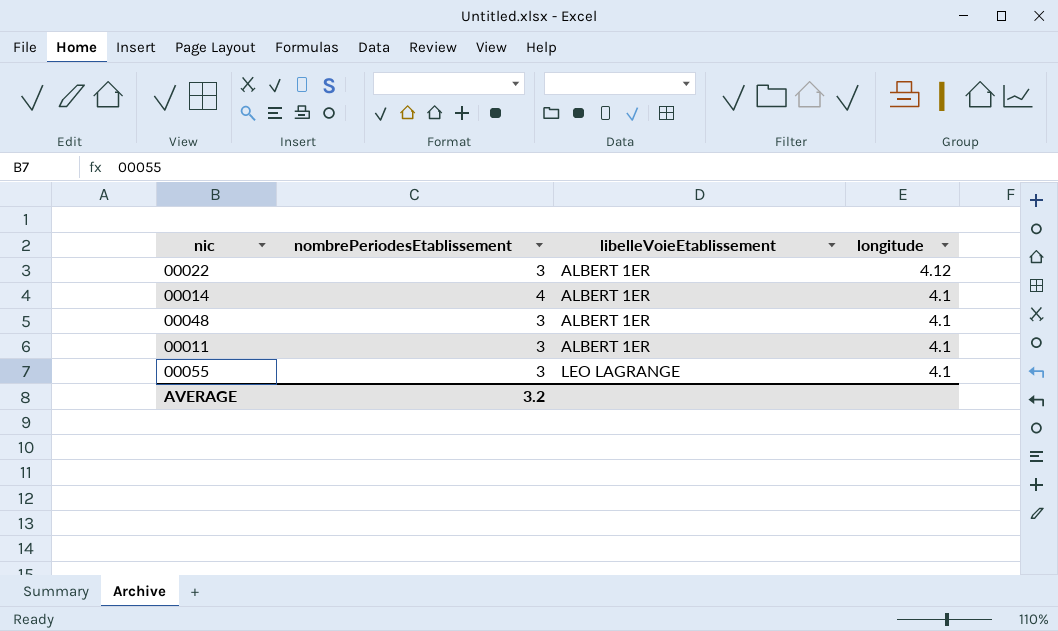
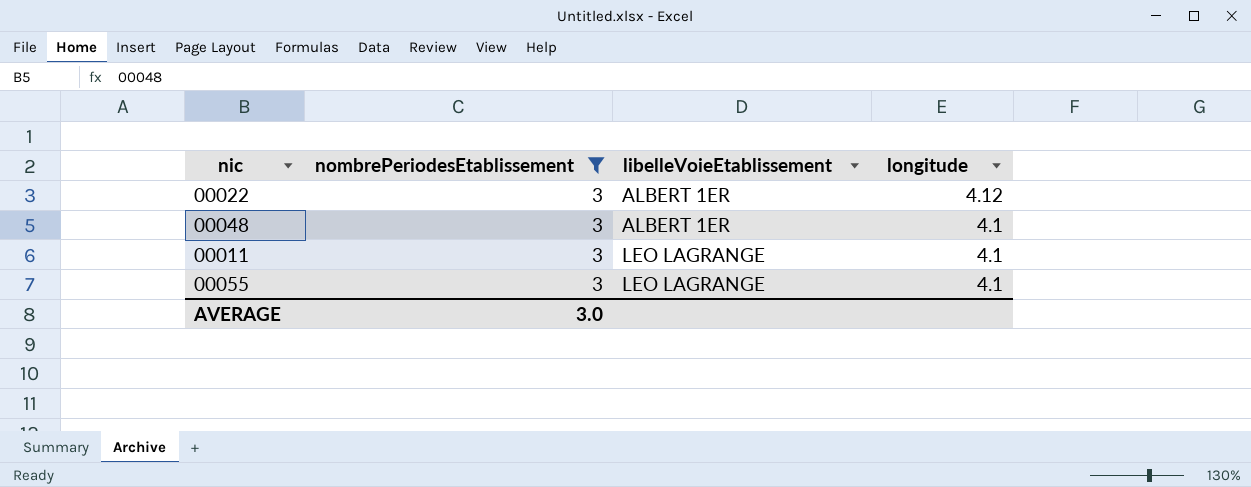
filter: none -> nombrePeriodesEtablissement = 3
00011 | libelleVoieEtablissement: ALBERT 1ER -> LEO LAGRANGE
AVERAGE | nombrePeriodesEtablissement: 3.2 -> 3.0

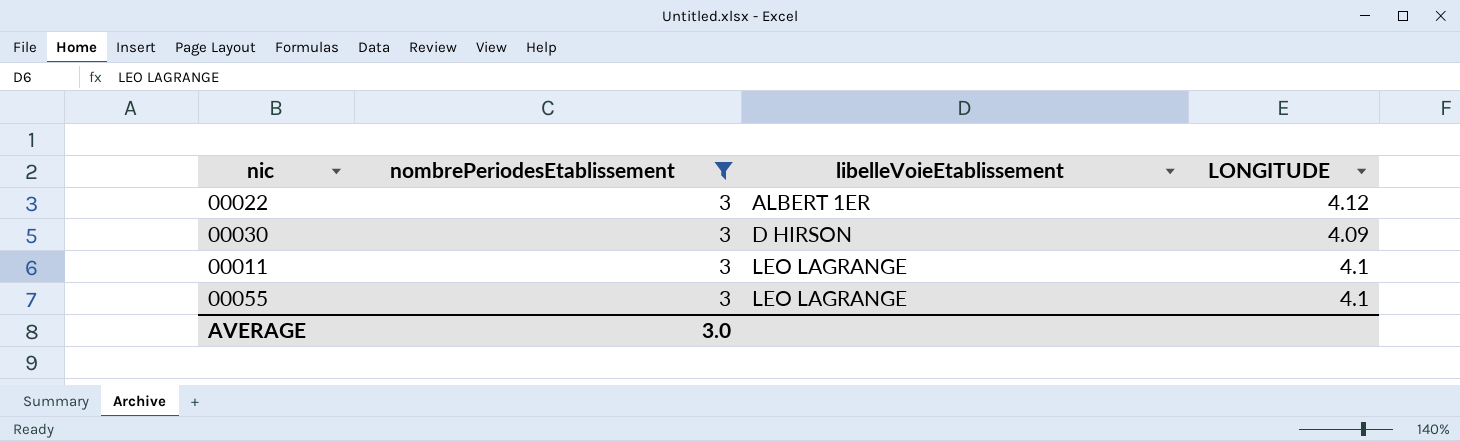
column name: longitude -> LONGITUDE
row 00048: 3 | ALBERT 1ER | 4.1 -> none
row 00030: none -> 3 | D HIRSON | 4.09

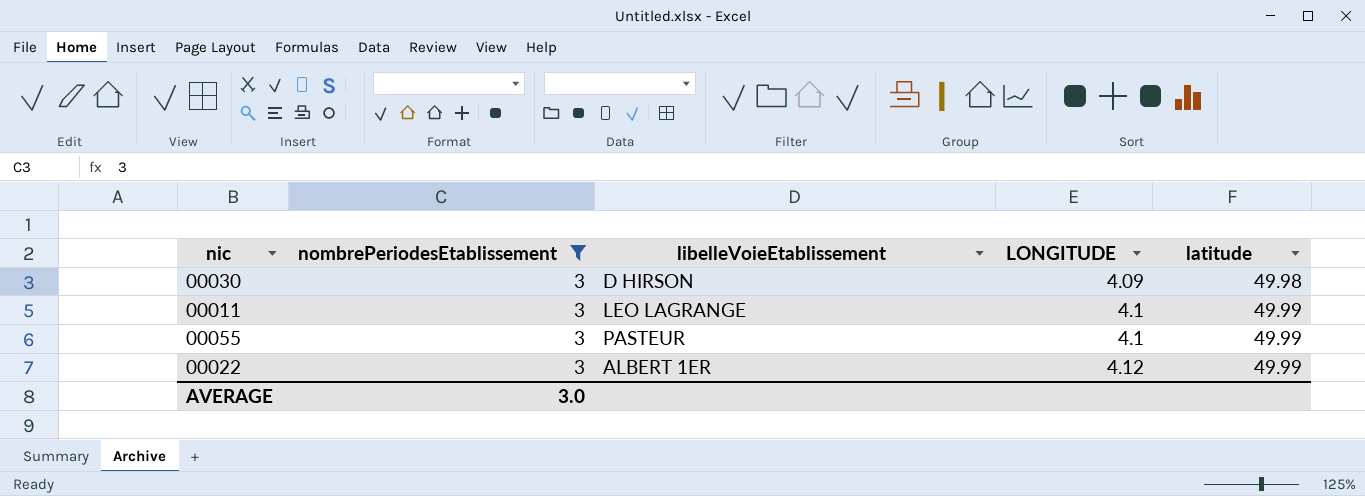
row order: libelleVoieEtablissement ascending -> LONGITUDE ascending
column latitude | position: none -> 5
00055 | libelleVoieEtablissement: LEO LAGRANGE -> PASTEUR

